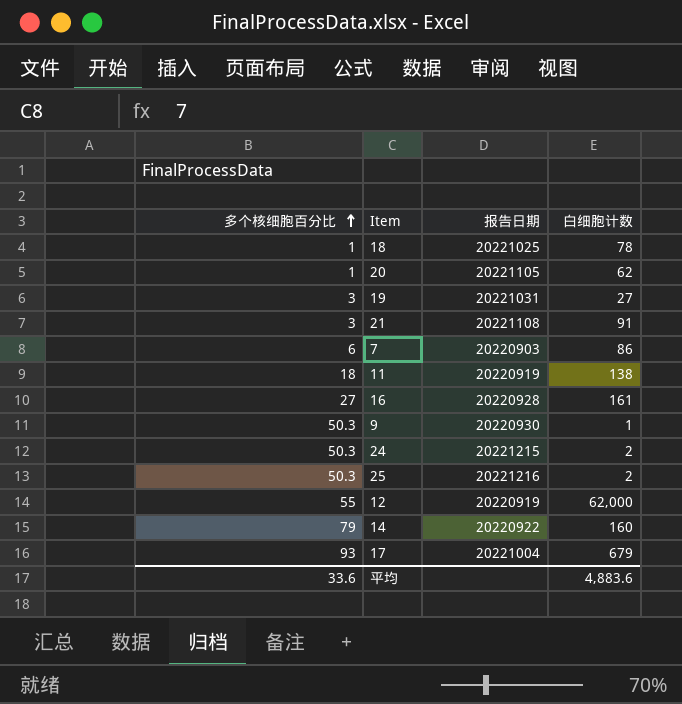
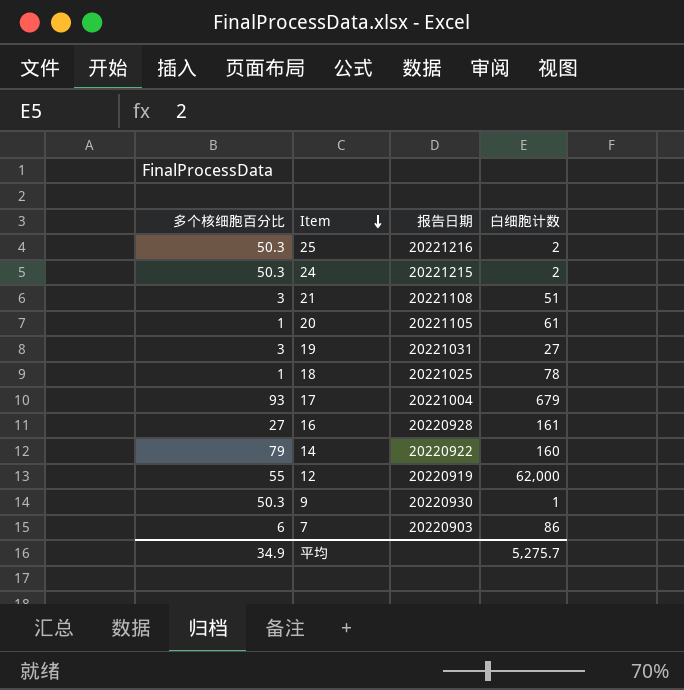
row order: 多个核细胞百分比 ascending -> Item descending
row 11: 18 | 20220919 | 138 -> none
21 | 白细胞计数: 91 -> 51
20 | 白细胞计数: 62 -> 61
平均 | 多个核细胞百分比: 33.6 -> 34.9
平均 | 白细胞计数: 4,883.6 -> 5,275.7

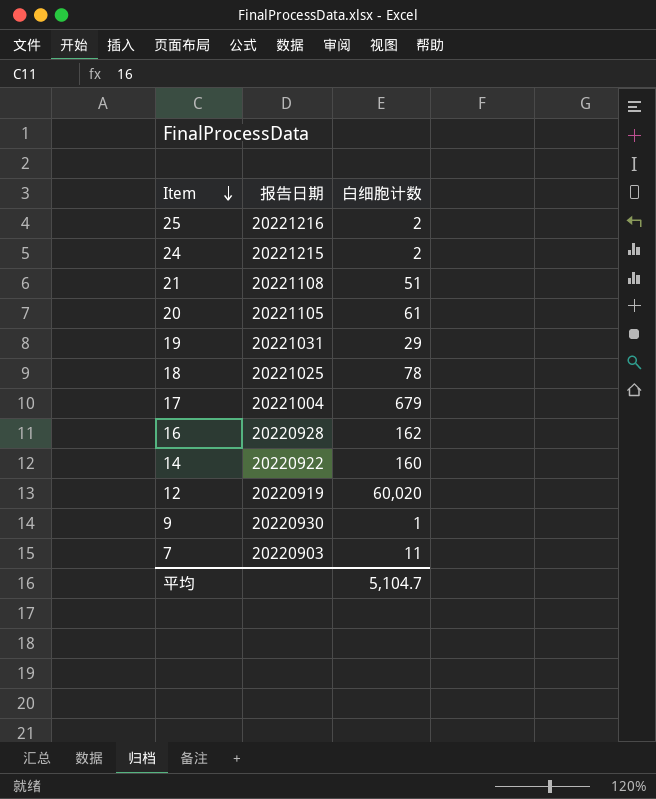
column 多个核细胞百分比 | position: 1 -> none
19 | 白细胞计数: 27 -> 29
16 | 白细胞计数: 161 -> 162
12 | 白细胞计数: 62,000 -> 60,020
7 | 白细胞计数: 86 -> 11
平均 | 白细胞计数: 5,275.7 -> 5,104.7

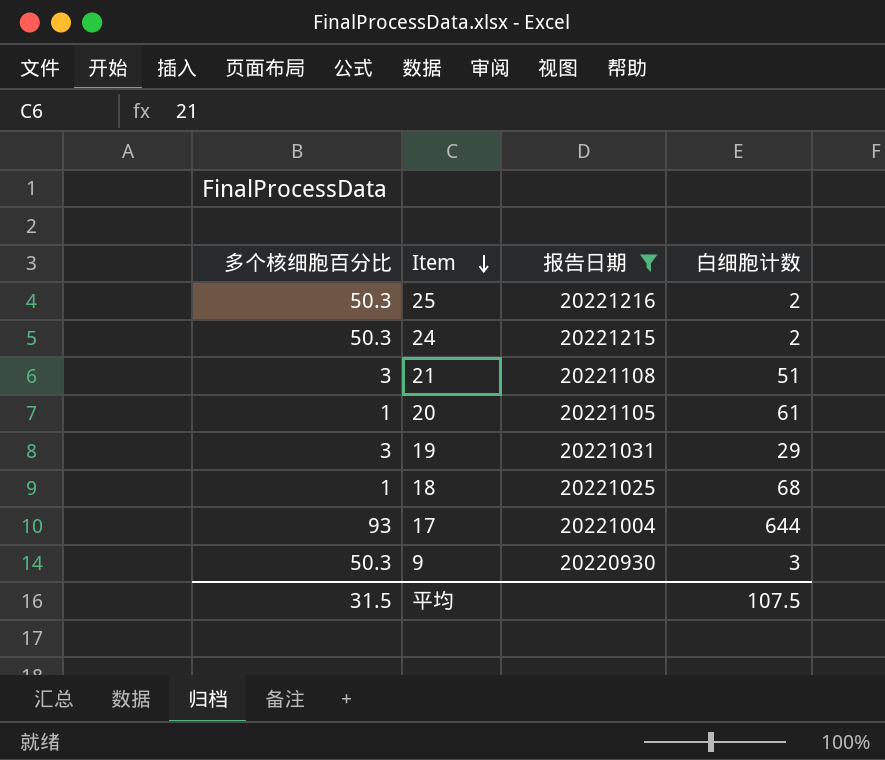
filter: none -> 报告日期 >= 20220930
column 多个核细胞百分比 | position: none -> 1
18 | 白细胞计数: 78 -> 68
17 | 白细胞计数: 679 -> 644
9 | 白细胞计数: 1 -> 3
平均 | 白细胞计数: 5,104.7 -> 107.5

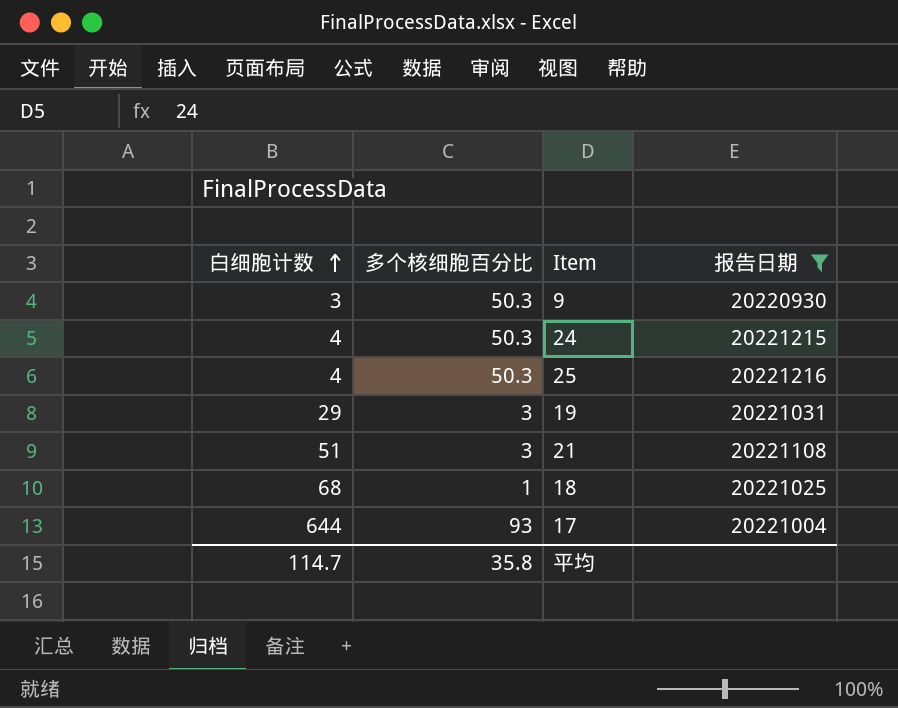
row order: Item descending -> 白细胞计数 ascending
column 白细胞计数 | position: 4 -> 1
row 20: 1 | 20221105 | 61 -> none
24 | 白细胞计数: 2 -> 4
25 | 白细胞计数: 2 -> 4
平均 | 白细胞计数: 107.5 -> 114.7
平均 | 多个核细胞百分比: 31.5 -> 35.8

